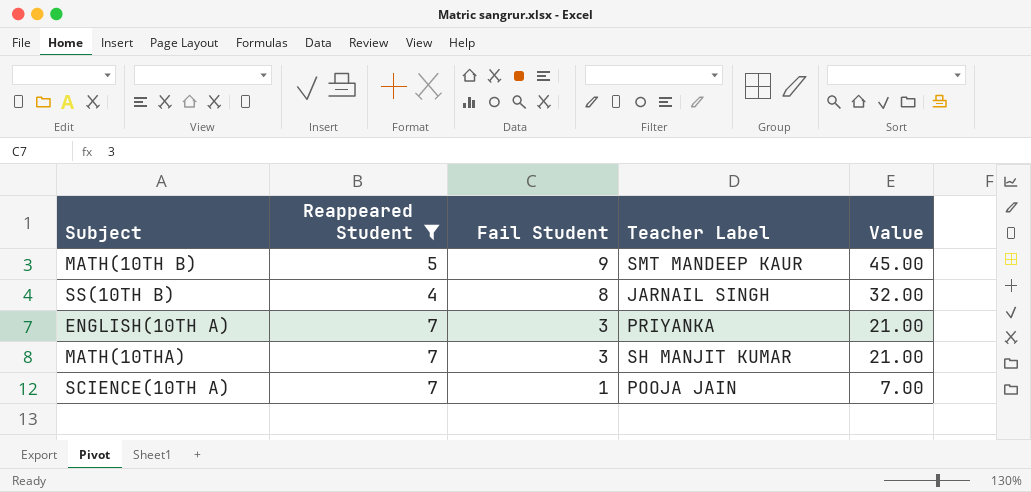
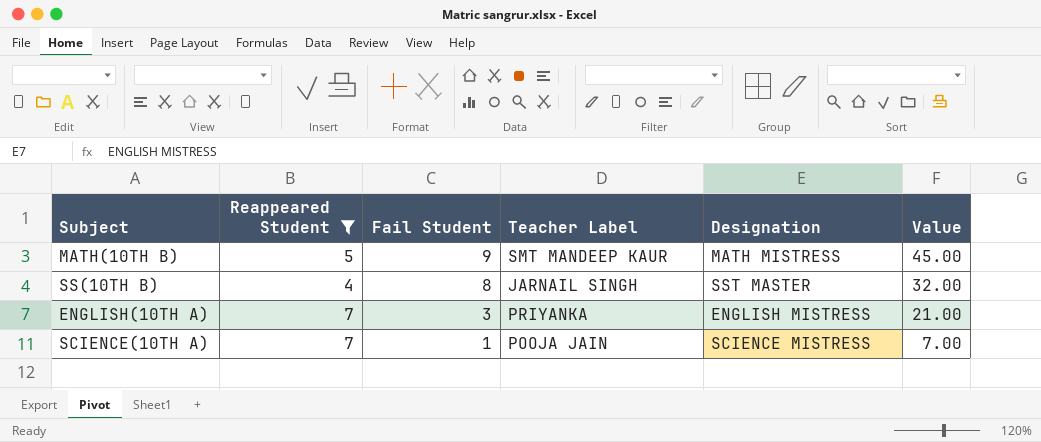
column Designation | position: none -> 5
row MATH(10THA): 7 | 3 | SH MANJIT KUMAR | 21.00 -> none

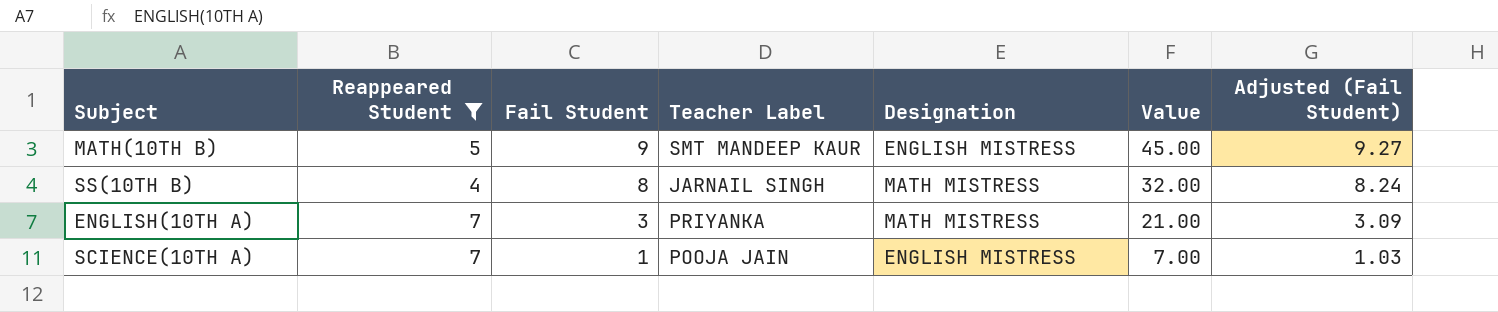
column Adjusted (Fail Student) | formula: none -> [Fail Student] * 1.03
MATH(10TH B) | Designation: MATH MISTRESS -> ENGLISH MISTRESS
SS(10TH B) | Designation: SST MASTER -> MATH MISTRESS
ENGLISH(10TH A) | Designation: ENGLISH MISTRESS -> MATH MISTRESS
SCIENCE(10TH A) | Designation: SCIENCE MISTRESS -> ENGLISH MISTRESS

